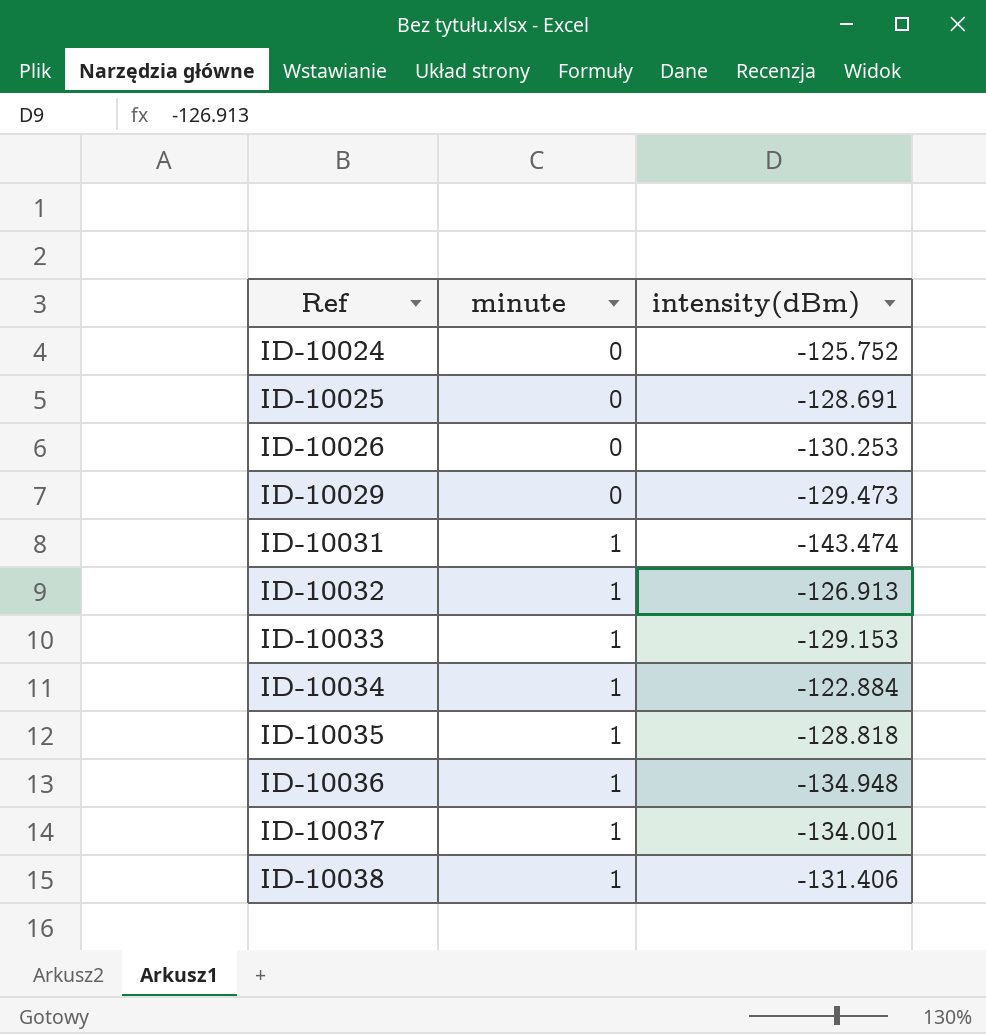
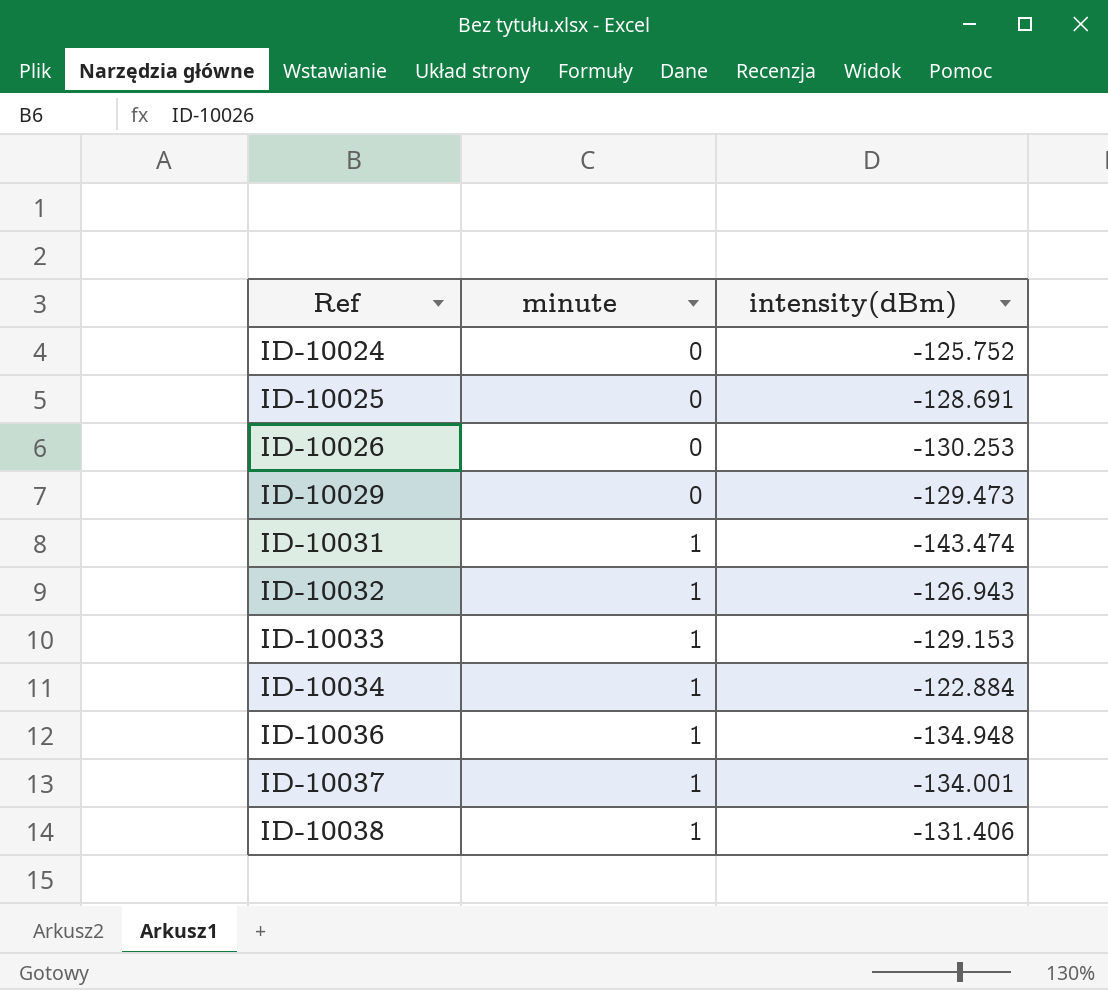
row ID-10035: 1 | -128.818 -> none
ID-10032 | intensity(dBm): -126.913 -> -126.943

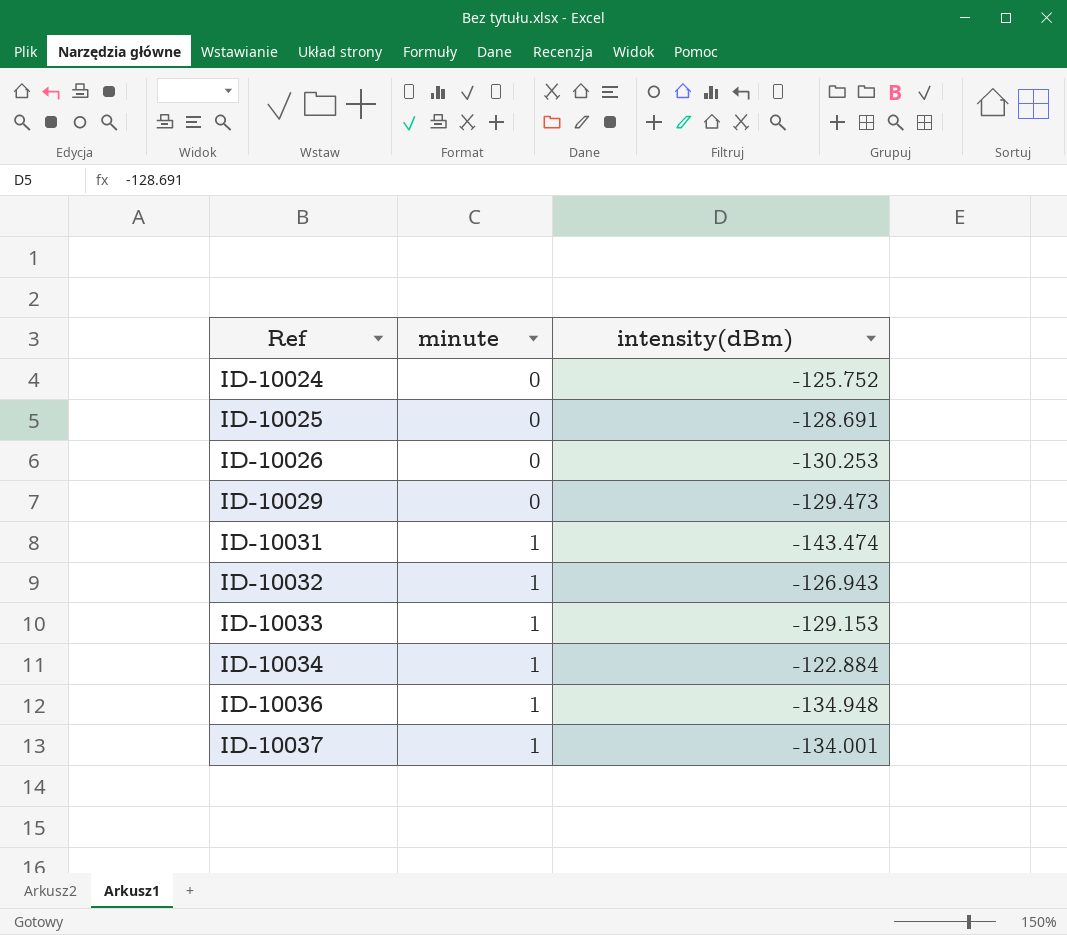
row ID-10038: 1 | -131.406 -> none

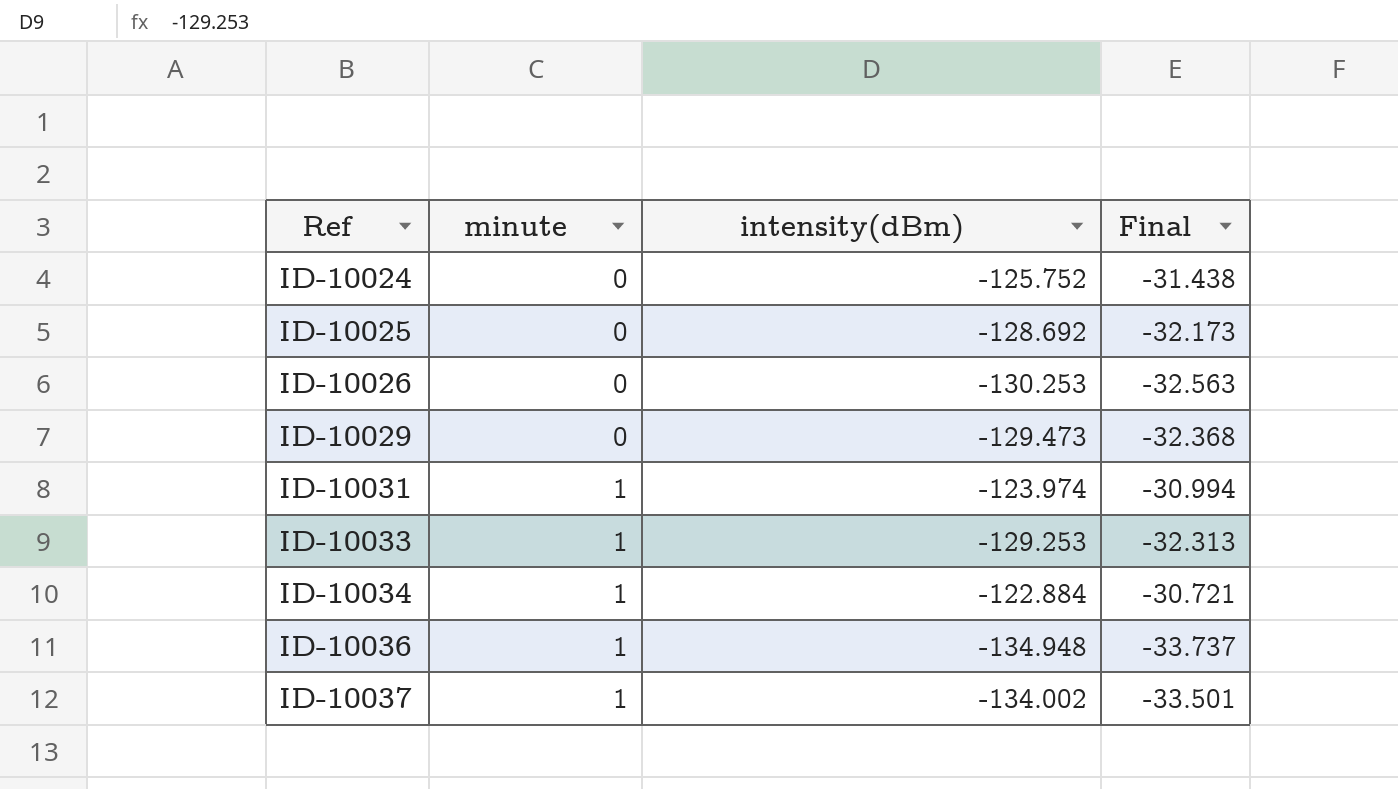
column Final | formula: none -> [intensity(dBm)] * 0.25
row ID-10032: 1 | -126.943 -> none
ID-10025 | intensity(dBm): -128.691 -> -128.692
ID-10031 | intensity(dBm): -143.474 -> -123.974
ID-10033 | intensity(dBm): -129.153 -> -129.253
ID-10037 | intensity(dBm): -134.001 -> -134.002

